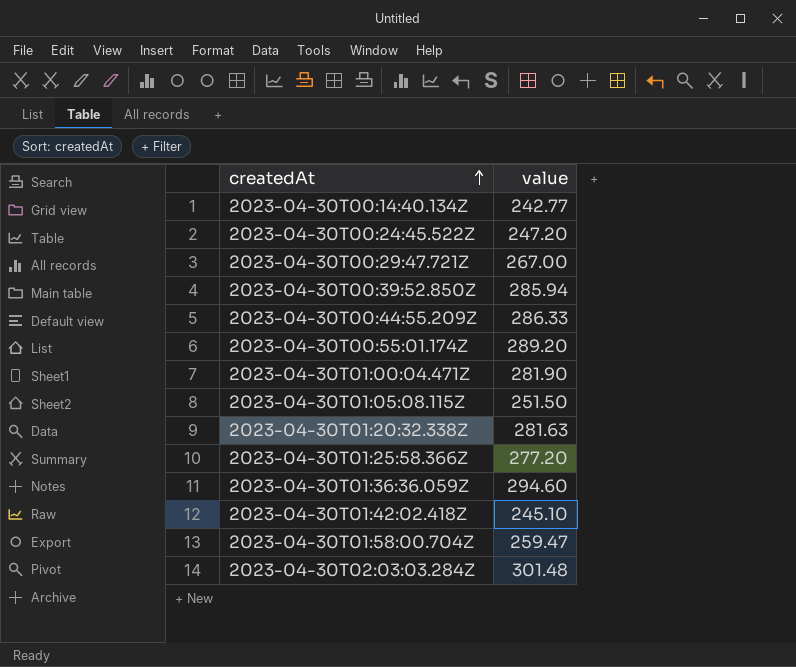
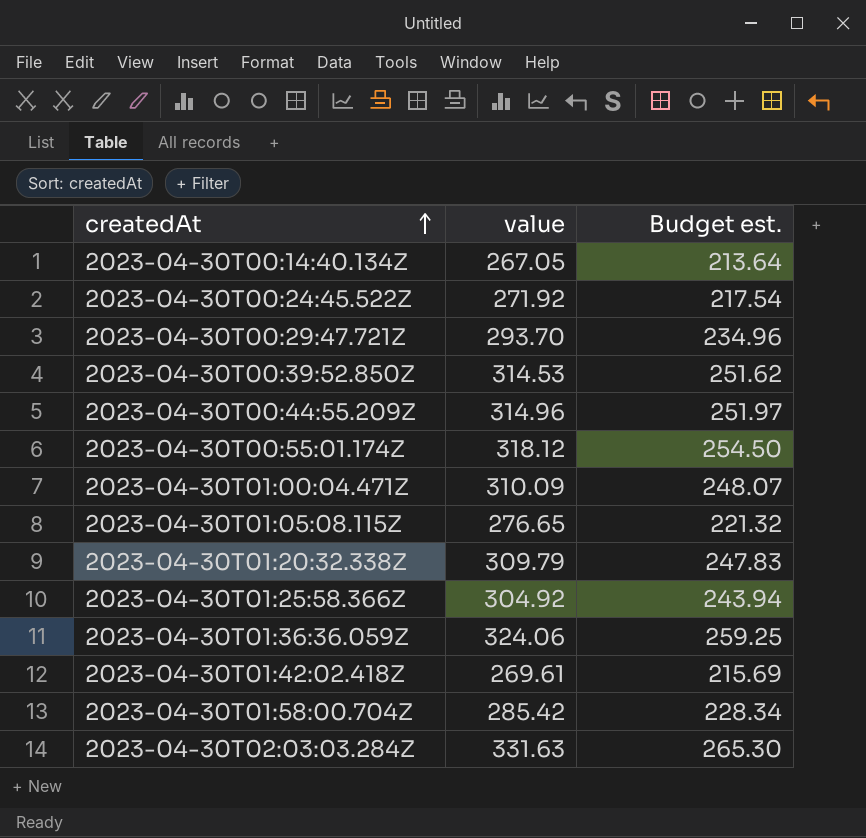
column Budget est. | formula: none -> [value] * 0.8
2023-04-30T00:14:40.134Z | value: 242.77 -> 267.05
2023-04-30T00:24:45.522Z | value: 247.20 -> 271.92
2023-04-30T00:29:47.721Z | value: 267.00 -> 293.70
2023-04-30T00:39:52.850Z | value: 285.94 -> 314.53
2023-04-30T00:44:55.209Z | value: 286.33 -> 314.96
2023-04-30T00:55:01.174Z | value: 289.20 -> 318.12
2023-04-30T01:00:04.471Z | value: 281.90 -> 310.09
2023-04-30T01:05:08.115Z | value: 251.50 -> 276.65
2023-04-30T01:20:32.338Z | value: 281.63 -> 309.79
2023-04-30T01:25:58.366Z | value: 277.20 -> 304.92
2023-04-30T01:36:36.059Z | value: 294.60 -> 324.06
2023-04-30T01:42:02.418Z | value: 245.10 -> 269.61
2023-04-30T01:58:00.704Z | value: 259.47 -> 285.42
2023-04-30T02:03:03.284Z | value: 301.48 -> 331.63

